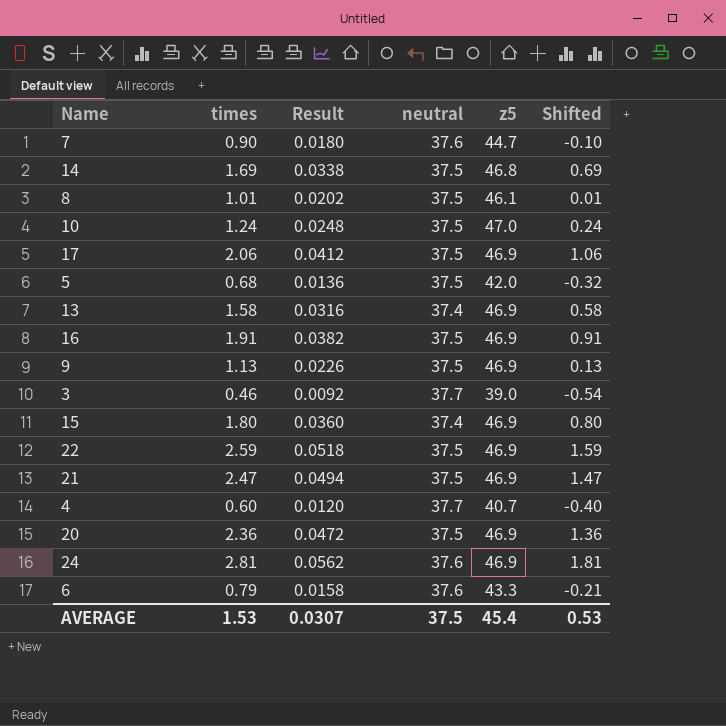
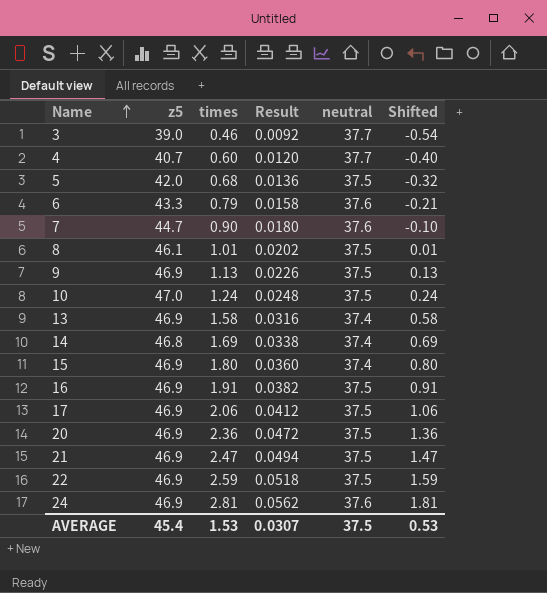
row order: none -> Name ascending
column z5 | position: 5 -> 2
14 | neutral: 37.5 -> 37.4

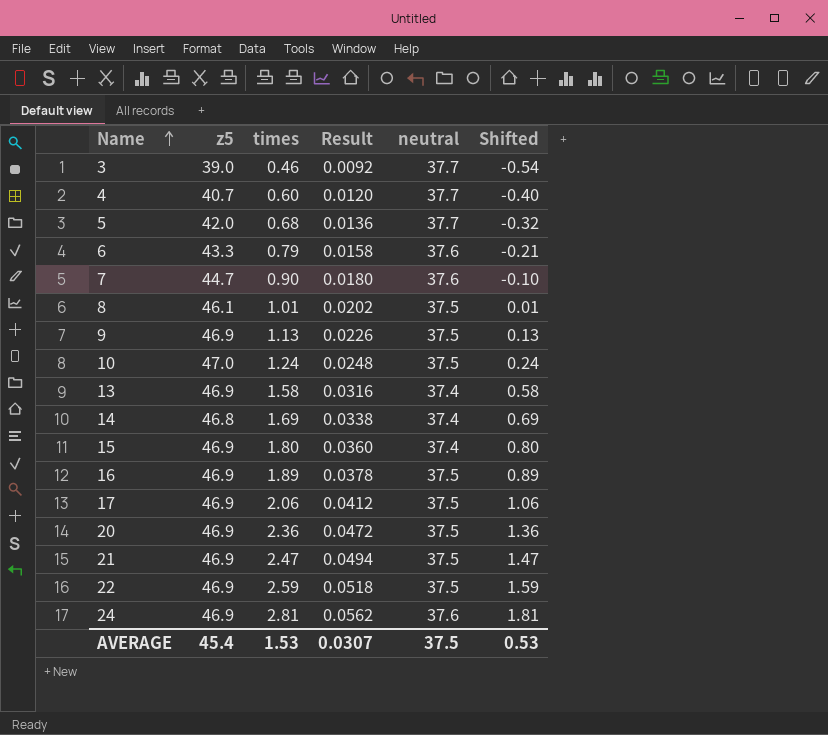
5 | neutral: 37.5 -> 37.7
16 | times: 1.91 -> 1.89
16 | Result: 0.0382 -> 0.0378
16 | Shifted: 0.91 -> 0.89

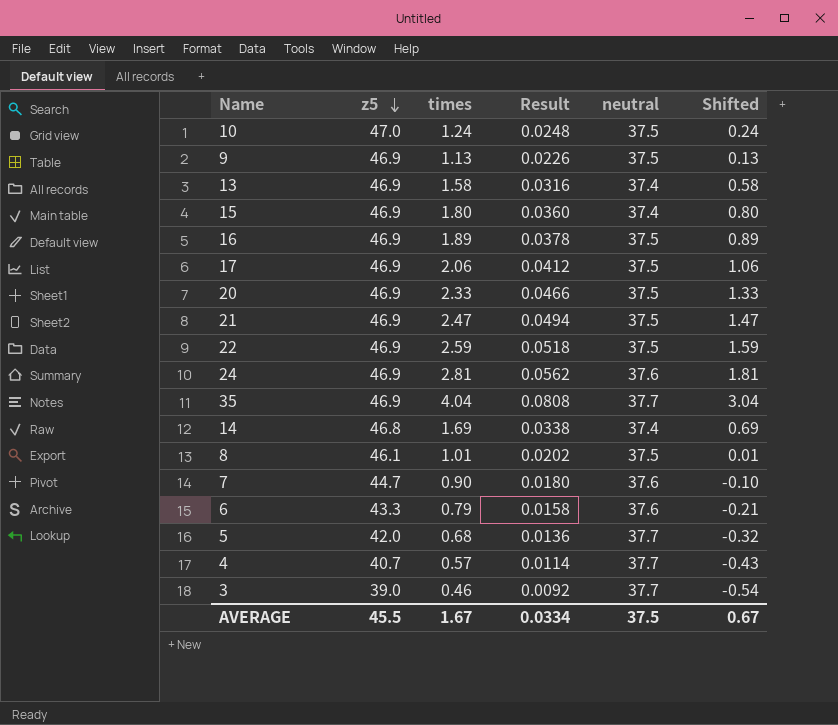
row order: Name ascending -> z5 descending
20 | times: 2.36 -> 2.33
20 | Result: 0.0472 -> 0.0466
20 | Shifted: 1.36 -> 1.33
row 35: none -> 46.9 | 4.04 | 0.0808 | 37.7 | 3.04
4 | times: 0.60 -> 0.57
4 | Result: 0.0120 -> 0.0114
4 | Shifted: -0.40 -> -0.43
AVERAGE | z5: 45.4 -> 45.5
AVERAGE | times: 1.53 -> 1.67
AVERAGE | Result: 0.0307 -> 0.0334
AVERAGE | Shifted: 0.53 -> 0.67

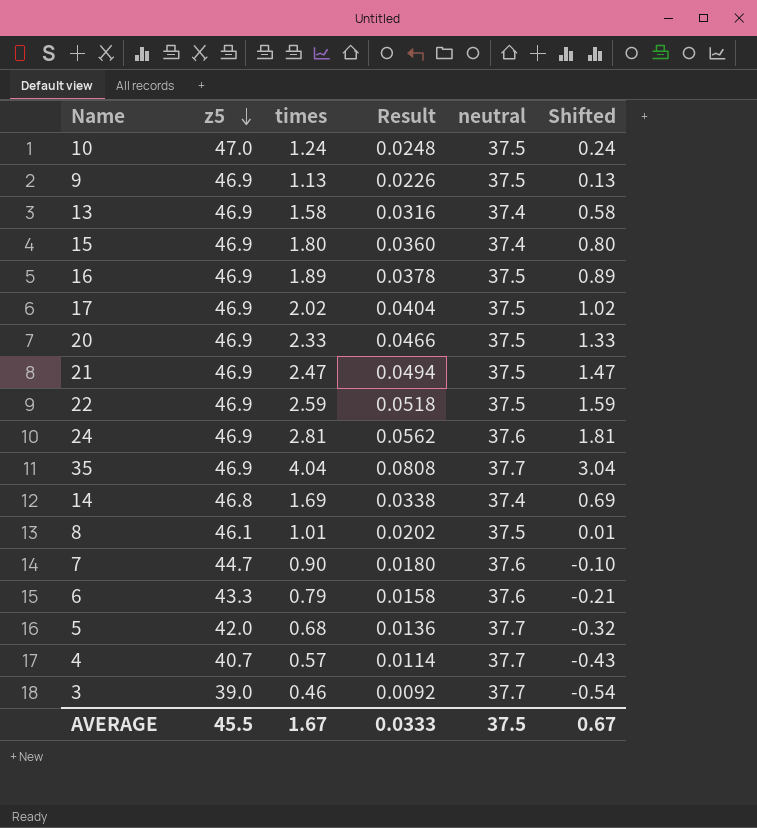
17 | times: 2.06 -> 2.02
17 | Result: 0.0412 -> 0.0404
17 | Shifted: 1.06 -> 1.02
AVERAGE | Result: 0.0334 -> 0.0333

